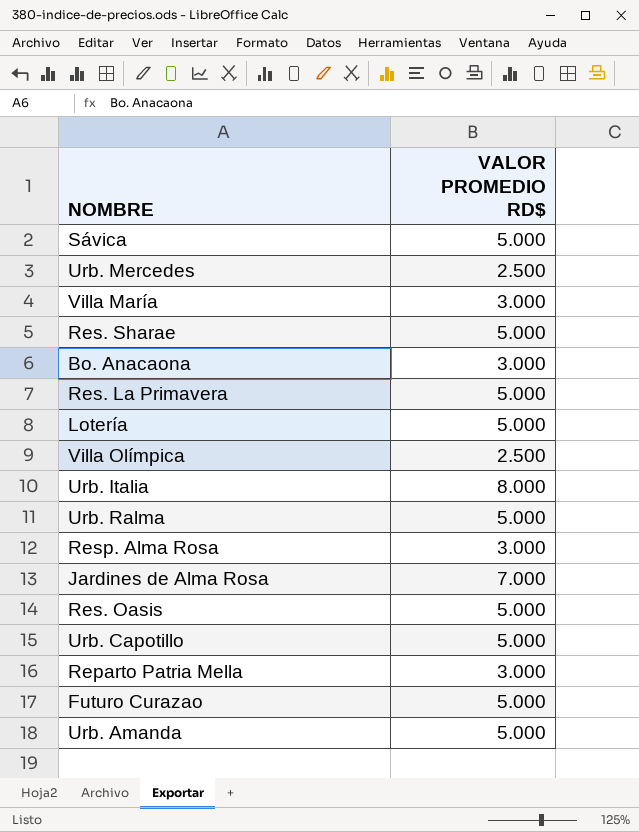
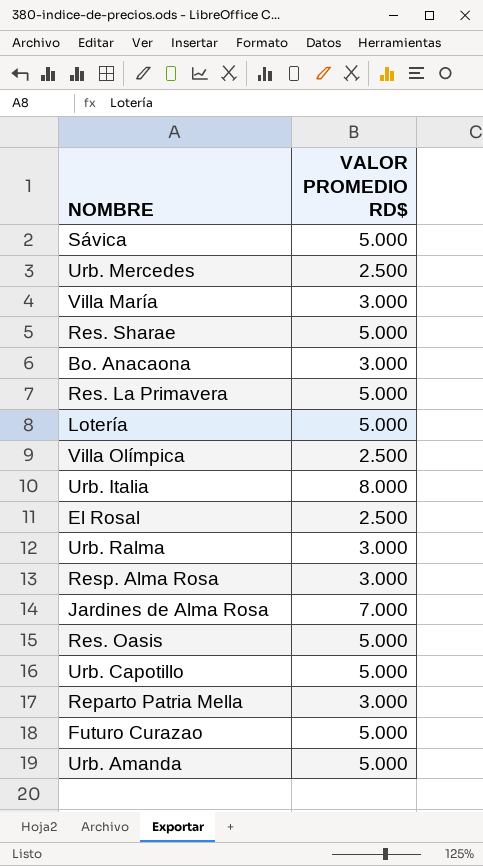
row El Rosal: none -> 2.500
Urb. Ralma | VALOR PROMEDIO RD$: 5.000 -> 3.000

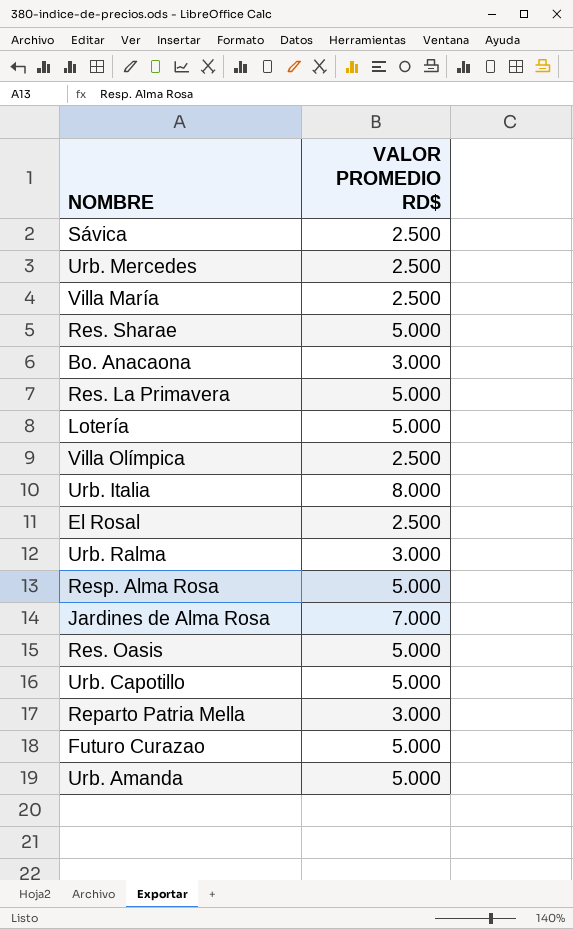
Sávica | VALOR PROMEDIO RD$: 5.000 -> 2.500
Villa María | VALOR PROMEDIO RD$: 3.000 -> 2.500
Resp. Alma Rosa | VALOR PROMEDIO RD$: 3.000 -> 5.000

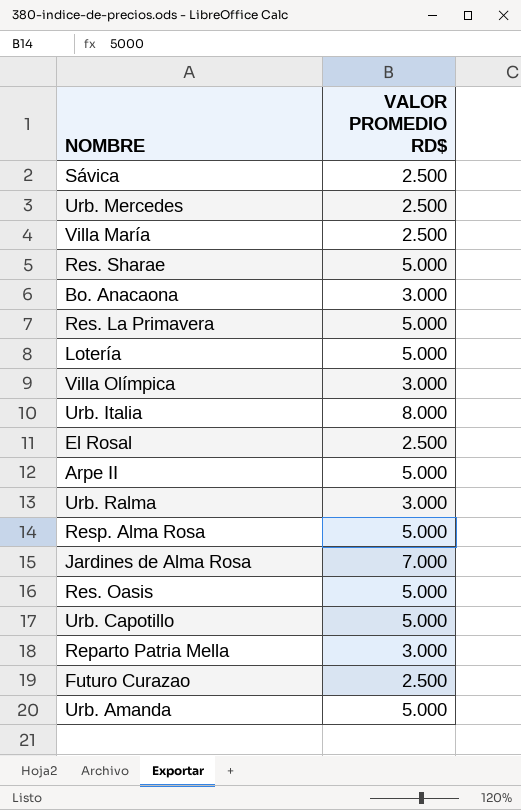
Villa Olímpica | VALOR PROMEDIO RD$: 2.500 -> 3.000
row Arpe II: none -> 5.000
Futuro Curazao | VALOR PROMEDIO RD$: 5.000 -> 2.500

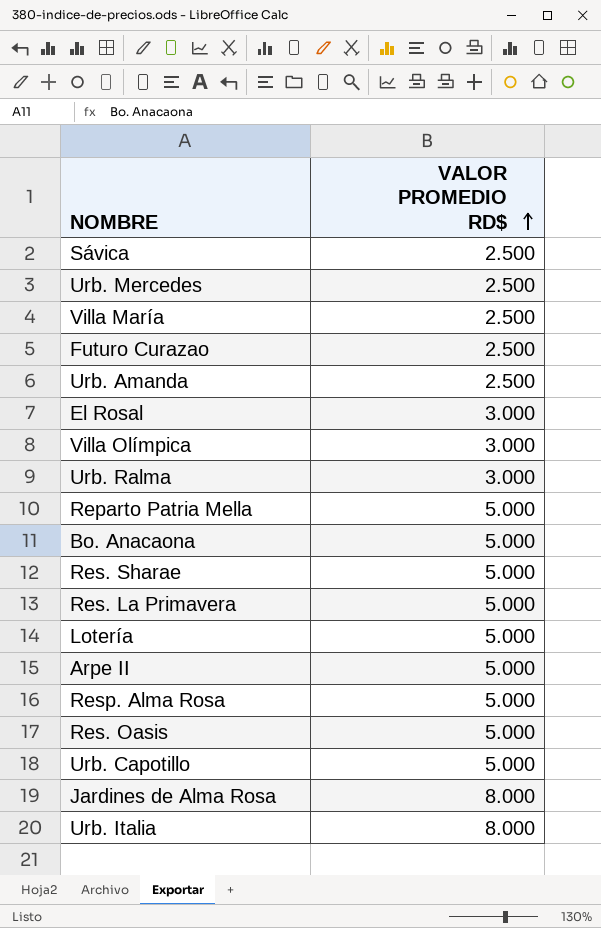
row order: none -> VALOR PROMEDIO RD$ ascending
Urb. Amanda | VALOR PROMEDIO RD$: 5.000 -> 2.500
El Rosal | VALOR PROMEDIO RD$: 2.500 -> 3.000
Reparto Patria Mella | VALOR PROMEDIO RD$: 3.000 -> 5.000
Bo. Anacaona | VALOR PROMEDIO RD$: 3.000 -> 5.000
Jardines de Alma Rosa | VALOR PROMEDIO RD$: 7.000 -> 8.000

